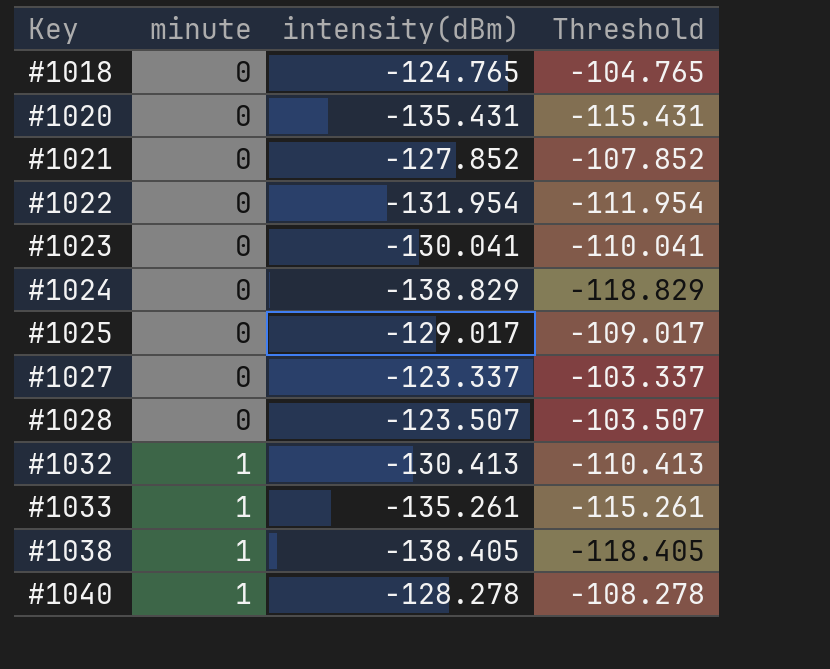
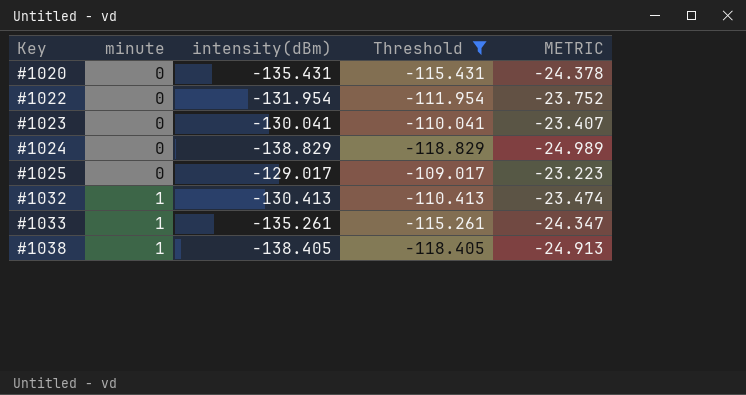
filter: none -> Threshold <= -109.017
column METRIC | formula: none -> [intensity(dBm)] * 0.18

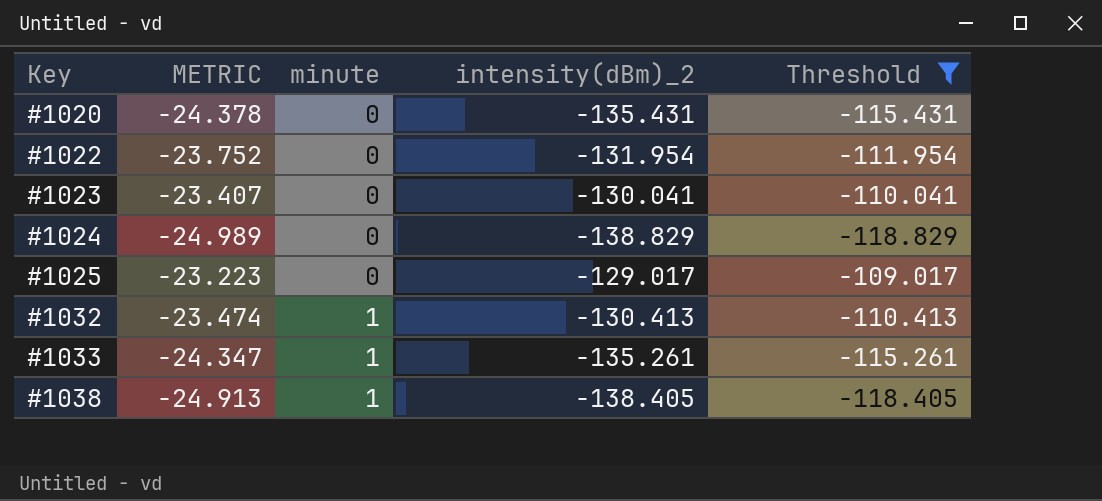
column METRIC | position: 5 -> 2
column name: intensity(dBm) -> intensity(dBm)_2

